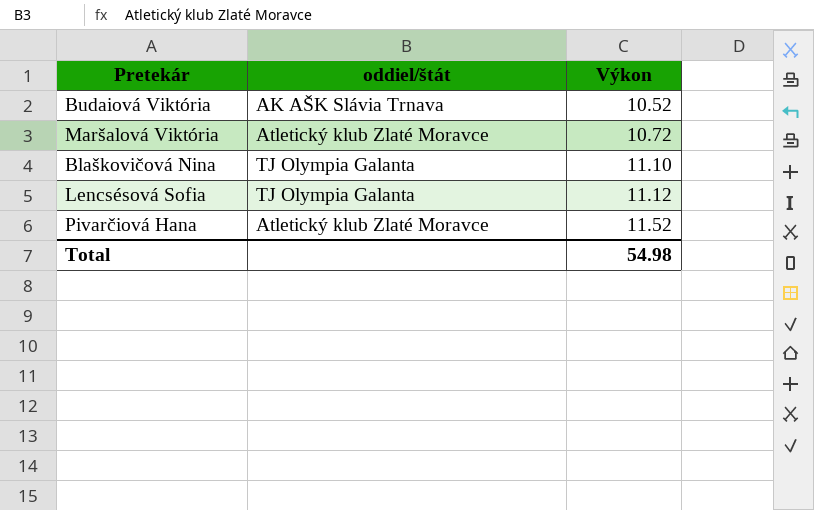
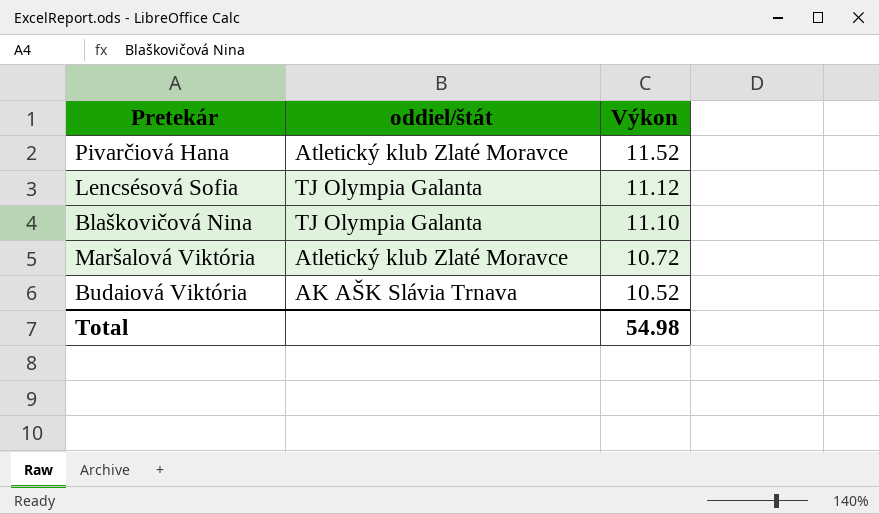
row order: Výkon ascending -> Výkon descending

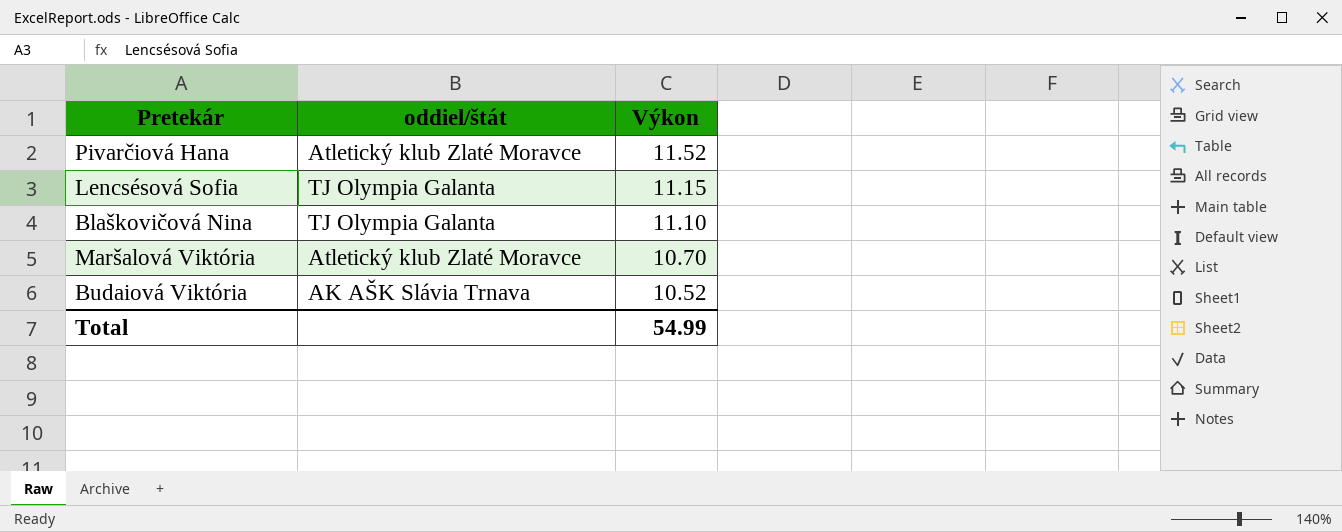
Lencsésová Sofia | Výkon: 11.12 -> 11.15
Maršalová Viktória | Výkon: 10.72 -> 10.70
Total | Výkon: 54.98 -> 54.99

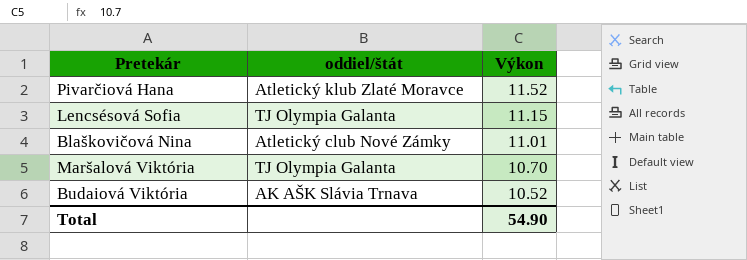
Blaškovičová Nina | oddiel/štát: TJ Olympia Galanta -> Atletický club Nové Zámky
Blaškovičová Nina | Výkon: 11.10 -> 11.01
Maršalová Viktória | oddiel/štát: Atletický klub Zlaté Moravce -> TJ Olympia Galanta
Total | Výkon: 54.99 -> 54.90

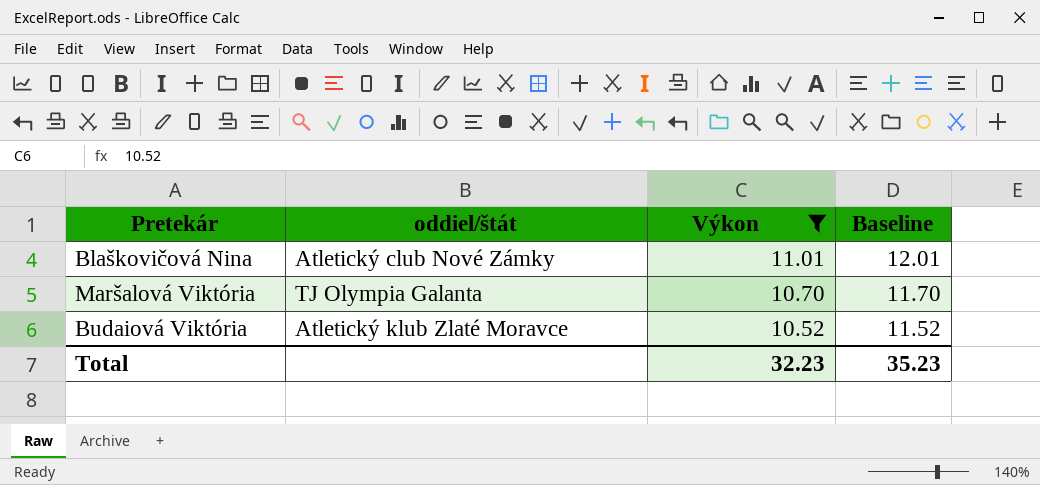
filter: none -> Výkon <= 11.01
column Baseline | formula: none -> [Výkon] + 1
Budaiová Viktória | oddiel/štát: AK AŠK Slávia Trnava -> Atletický klub Zlaté Moravce
Total | Výkon: 54.90 -> 32.23

